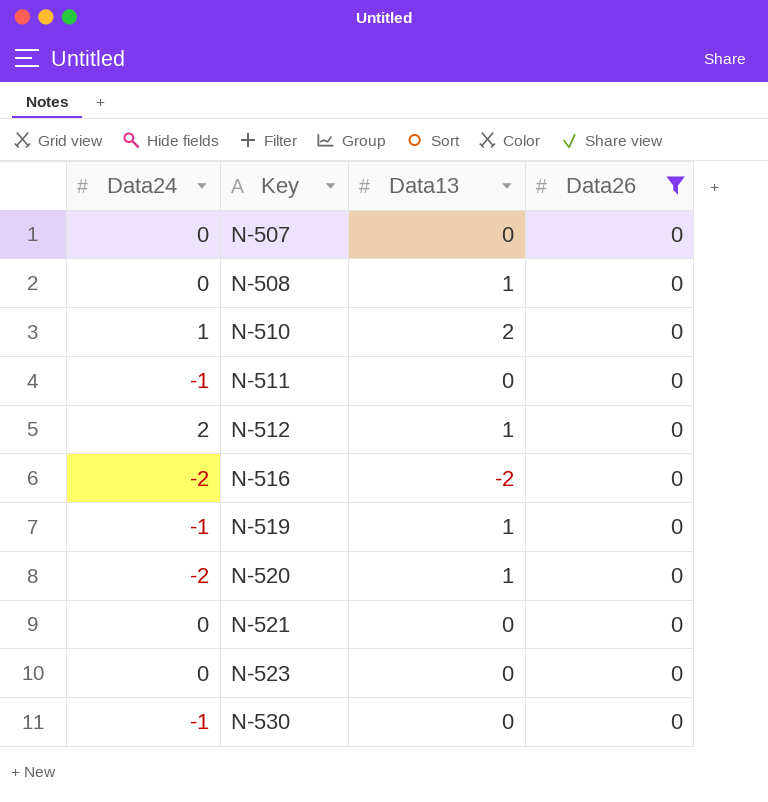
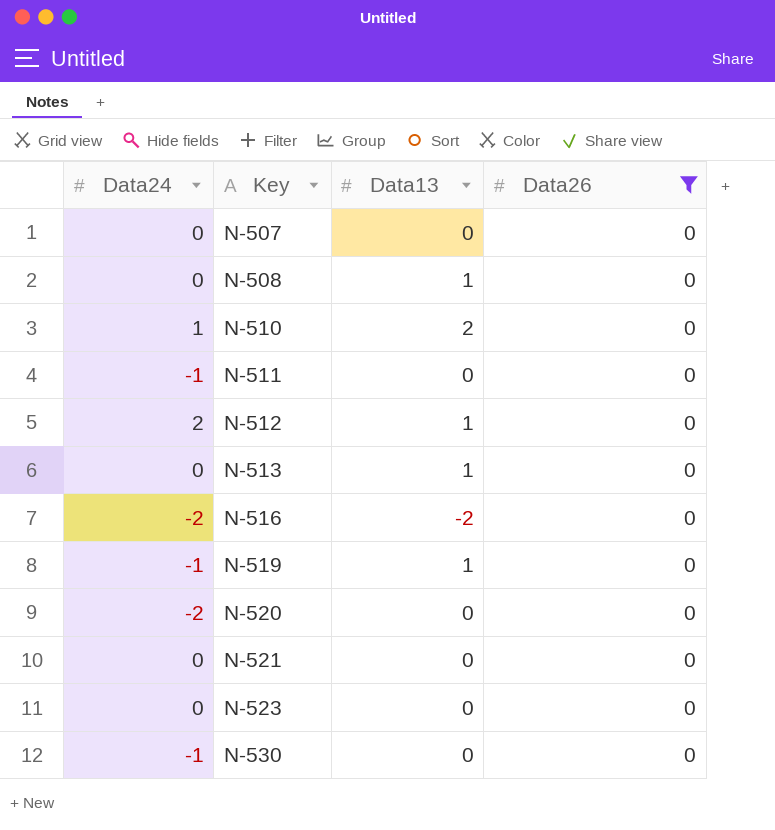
row N-513: none -> 0 | 1 | 0
N-520 | Data13: 1 -> 0

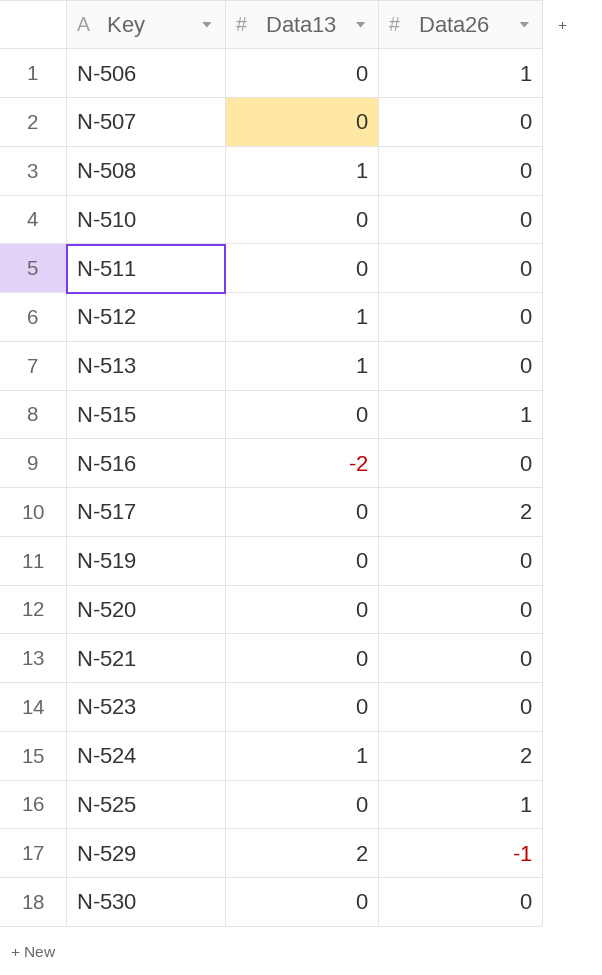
filter: Data26 = 0 -> none
column Data24 | position: 1 -> none
N-510 | Data13: 2 -> 0
N-519 | Data13: 1 -> 0

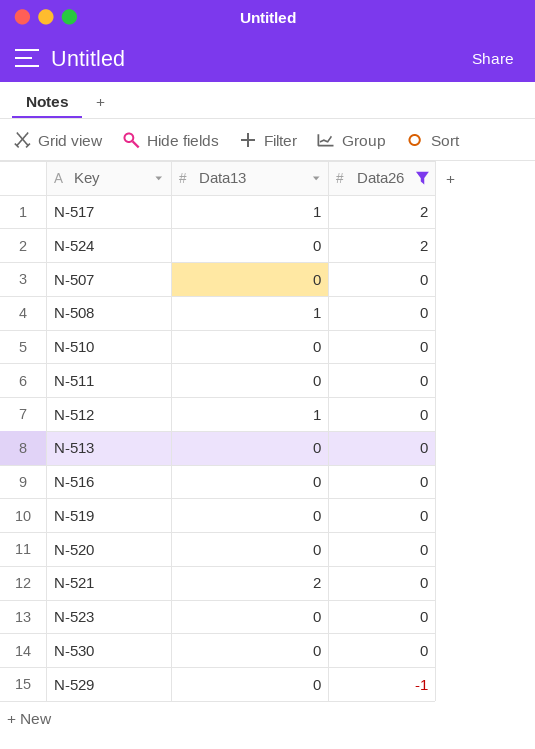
filter: none -> Data26 != 1
row order: Key ascending -> Data26 descending
N-517 | Data13: 0 -> 1
N-524 | Data13: 1 -> 0
N-513 | Data13: 1 -> 0
N-516 | Data13: -2 -> 0
N-521 | Data13: 0 -> 2
N-529 | Data13: 2 -> 0

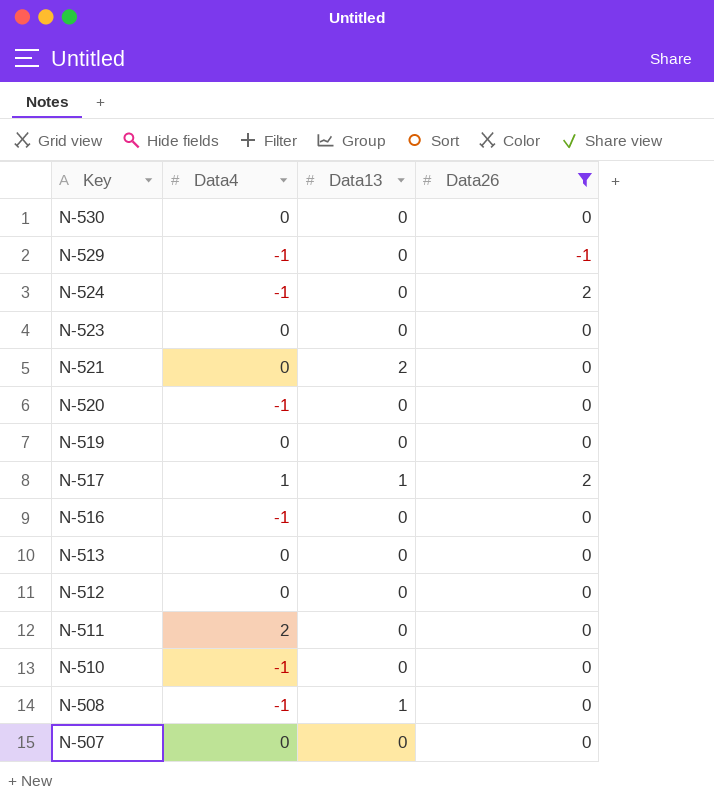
row order: Data26 descending -> Key descending
column Data4 | position: none -> 2
N-512 | Data13: 1 -> 0

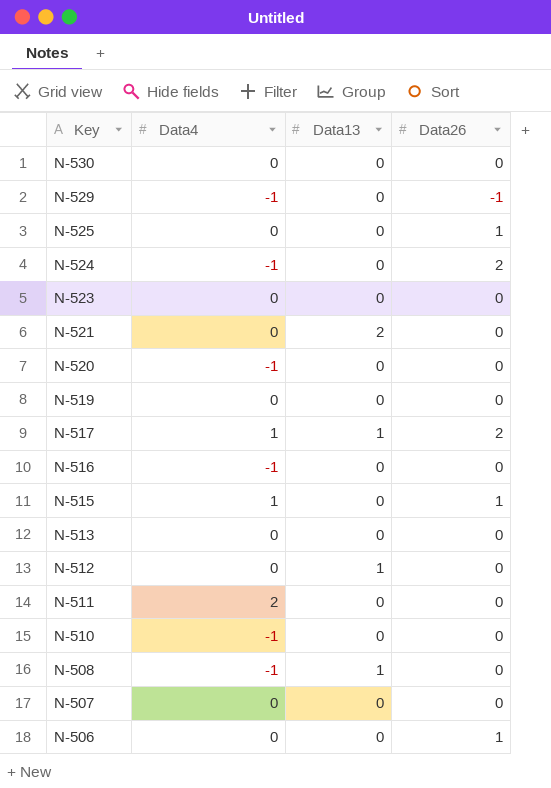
filter: Data26 != 1 -> none
N-512 | Data13: 0 -> 1

